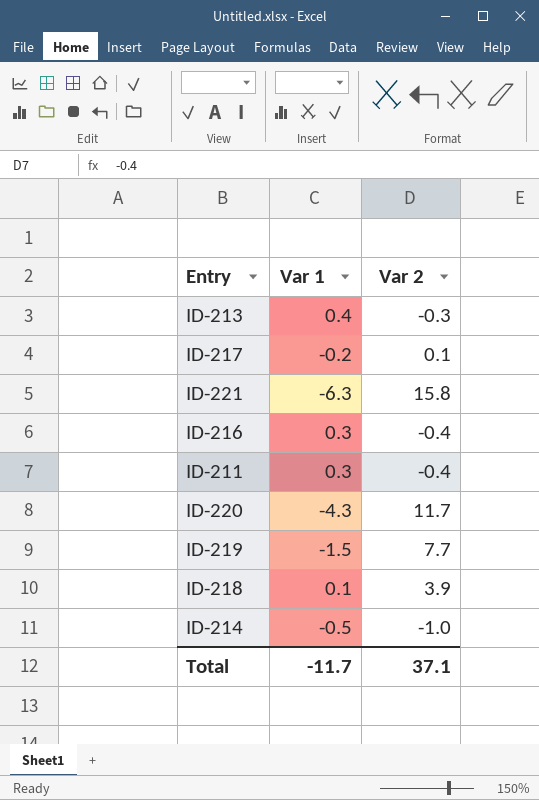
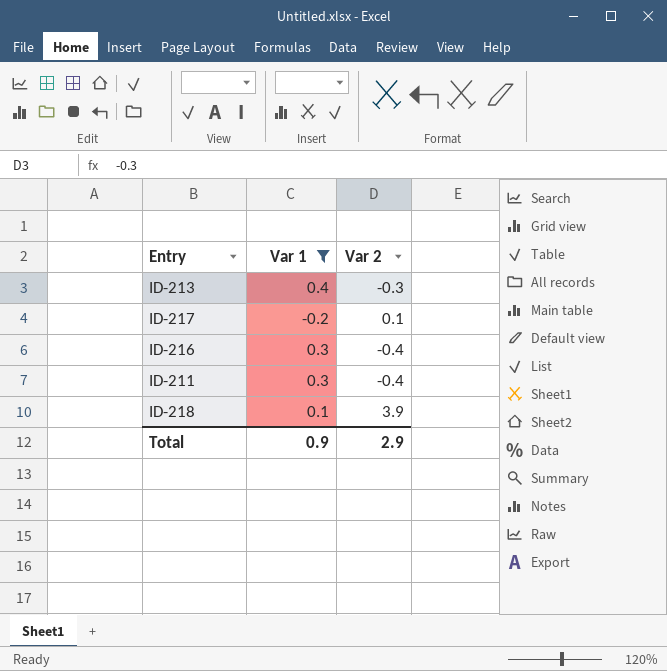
filter: none -> Var 1 >= -0.2
Total | Var 1: -11.7 -> 0.9
Total | Var 2: 37.1 -> 2.9

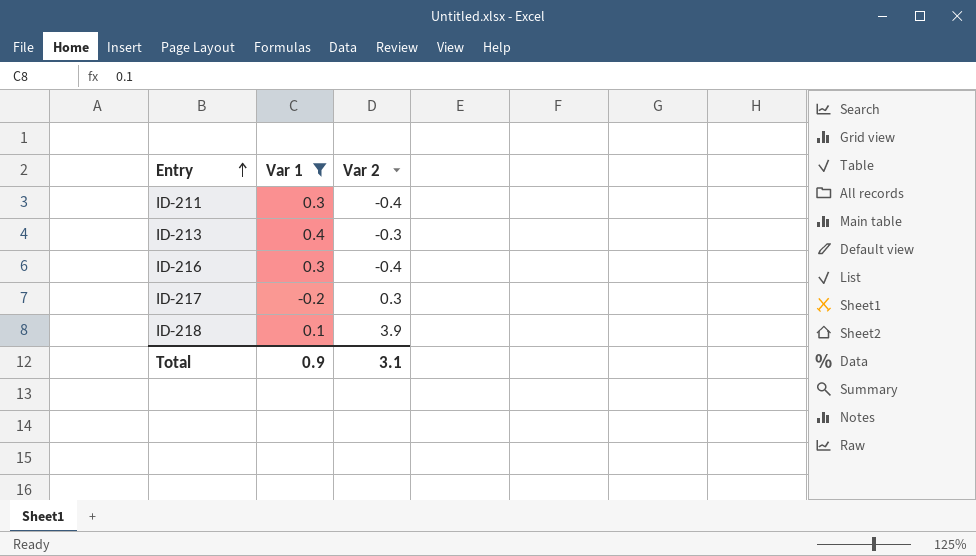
row order: none -> Entry ascending
ID-217 | Var 2: 0.1 -> 0.3
Total | Var 2: 2.9 -> 3.1

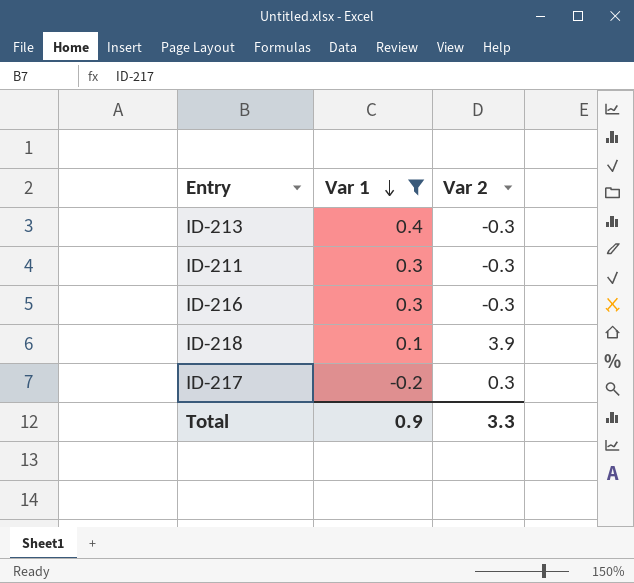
row order: Entry ascending -> Var 1 descending
ID-211 | Var 2: -0.4 -> -0.3
ID-216 | Var 2: -0.4 -> -0.3
Total | Var 2: 3.1 -> 3.3

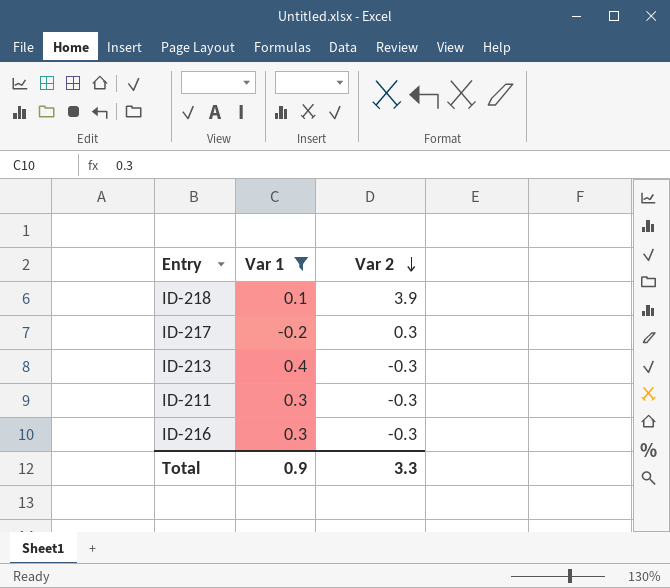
row order: Var 1 descending -> Var 2 descending

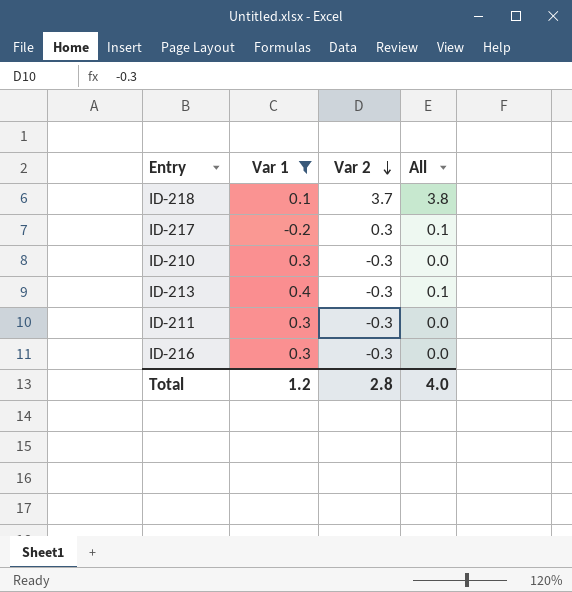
column All | formula: none -> [Var 1] + [Var 2]
ID-218 | Var 2: 3.9 -> 3.7
row ID-210: none -> 0.3 | -0.3 | 0.0
Total | Var 1: 0.9 -> 1.2
Total | Var 2: 3.3 -> 2.8

